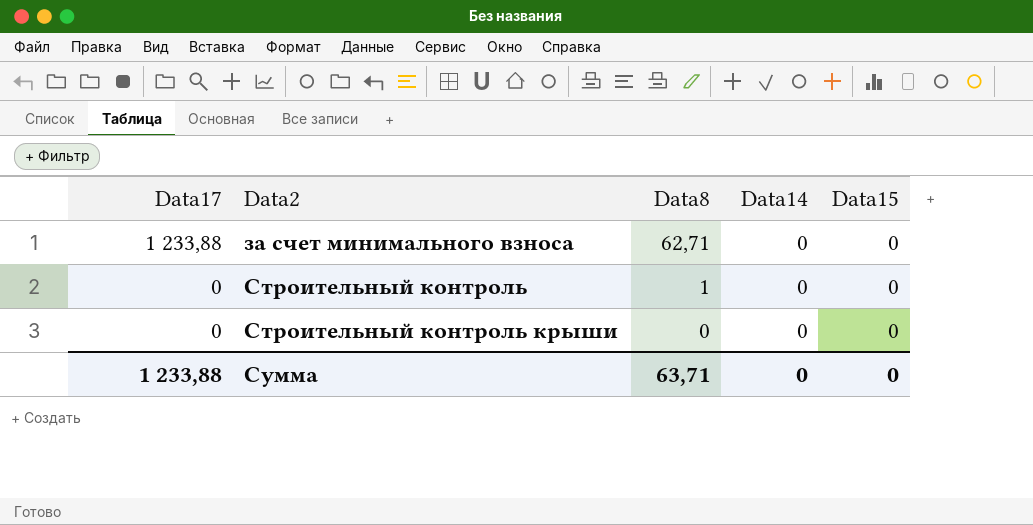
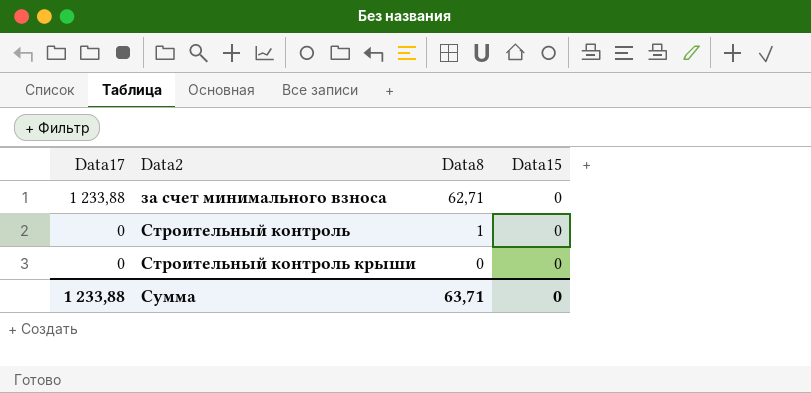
column Data14 | position: 4 -> none

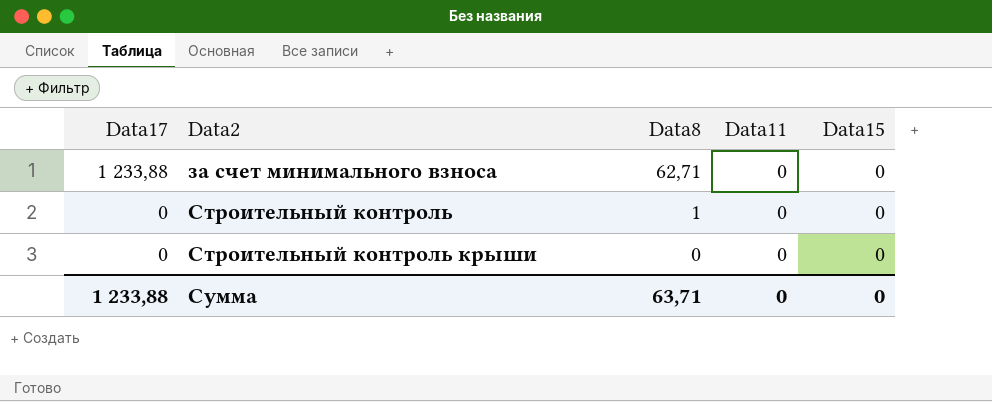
column Data11 | position: none -> 4

